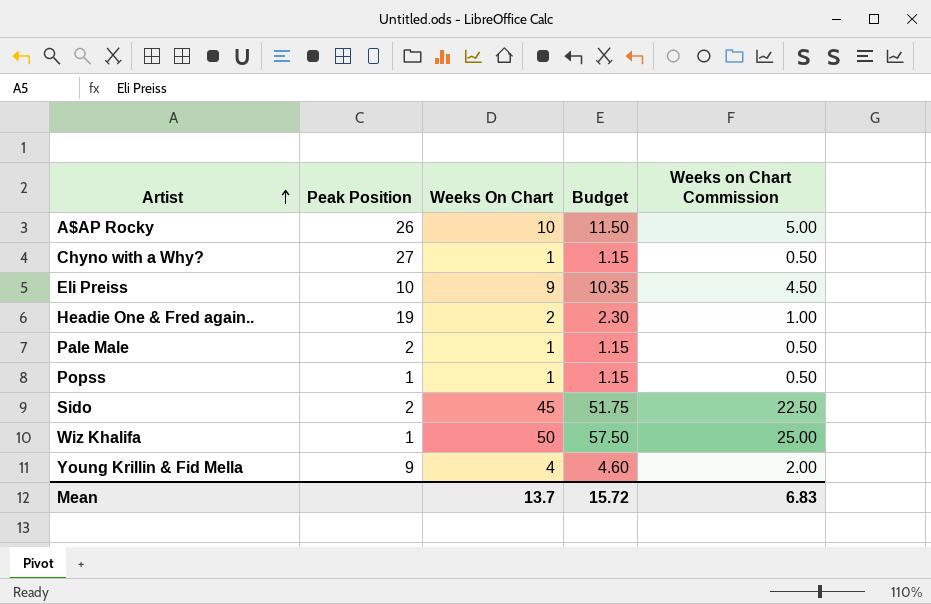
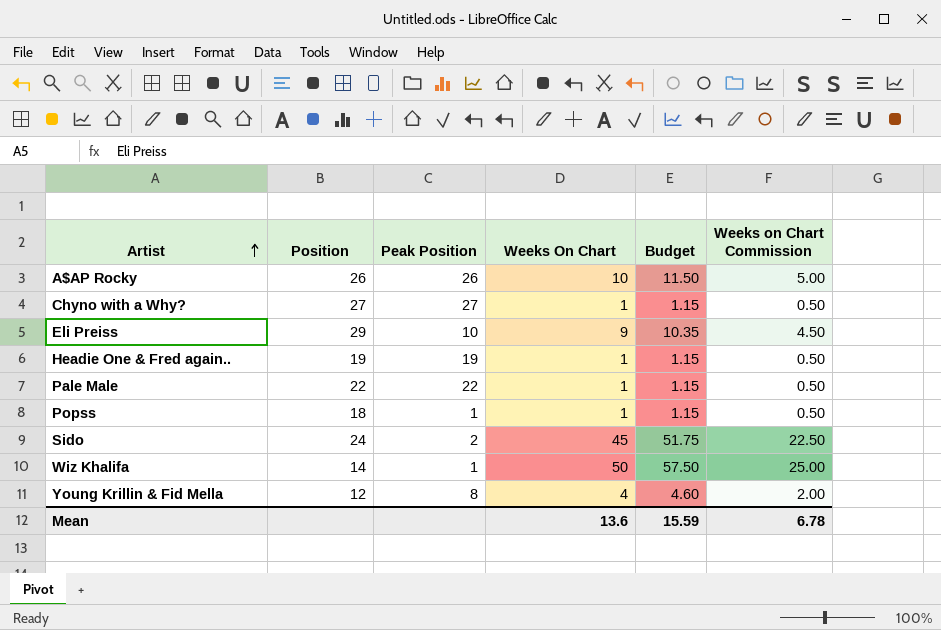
column Position | position: none -> 2
Headie One & Fred again.. | Weeks On Chart: 2 -> 1
Headie One & Fred again.. | Budget: 2.30 -> 1.15
Headie One & Fred again.. | Weeks on Chart Commission: 1.00 -> 0.50
Pale Male | Peak Position: 2 -> 22
Young Krillin & Fid Mella | Peak Position: 9 -> 8
Mean | Weeks On Chart: 13.7 -> 13.6
Mean | Budget: 15.72 -> 15.59
Mean | Weeks on Chart Commission: 6.83 -> 6.78

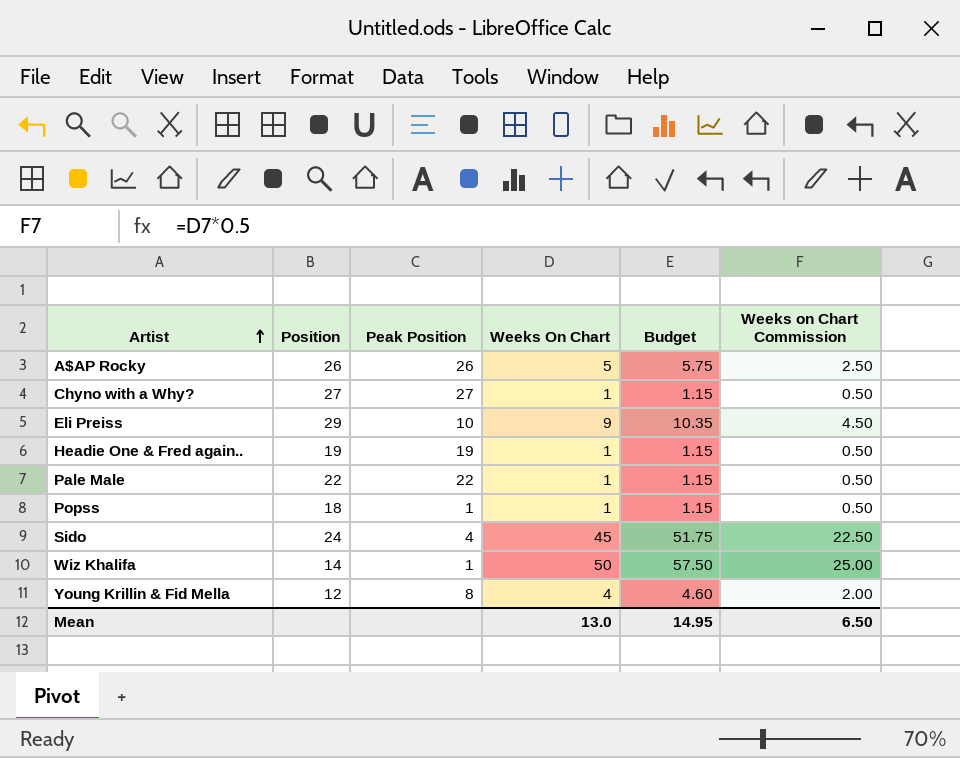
A$AP Rocky | Weeks On Chart: 10 -> 5
A$AP Rocky | Budget: 11.50 -> 5.75
A$AP Rocky | Weeks on Chart Commission: 5.00 -> 2.50
Sido | Peak Position: 2 -> 4
Mean | Weeks On Chart: 13.6 -> 13.0
Mean | Budget: 15.59 -> 14.95
Mean | Weeks on Chart Commission: 6.78 -> 6.50

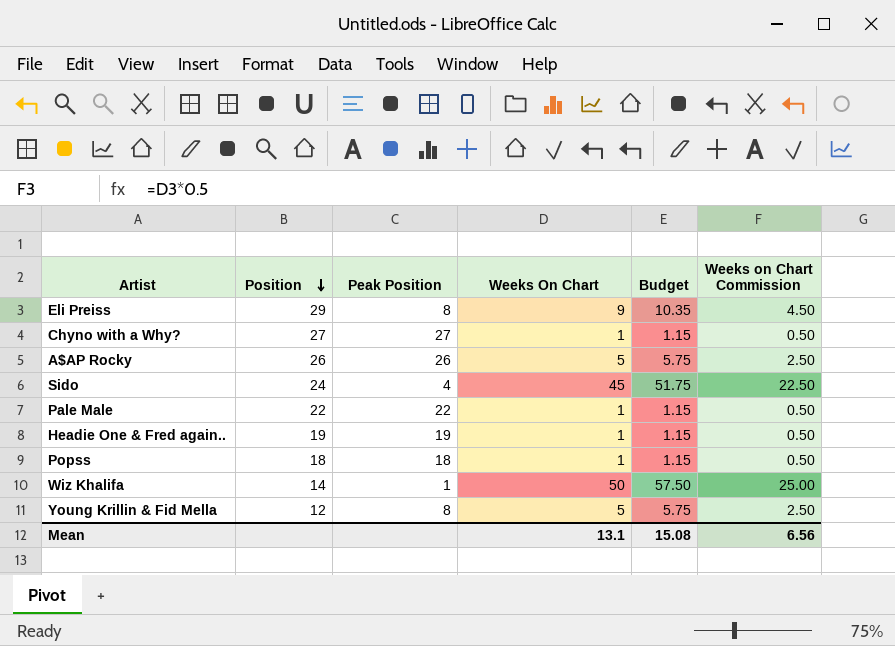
row order: Artist ascending -> Position descending
Eli Preiss | Peak Position: 10 -> 8
Popss | Peak Position: 1 -> 18
Young Krillin & Fid Mella | Weeks On Chart: 4 -> 5
Young Krillin & Fid Mella | Budget: 4.60 -> 5.75
Young Krillin & Fid Mella | Weeks on Chart Commission: 2.00 -> 2.50
Mean | Weeks On Chart: 13.0 -> 13.1
Mean | Budget: 14.95 -> 15.08
Mean | Weeks on Chart Commission: 6.50 -> 6.56

